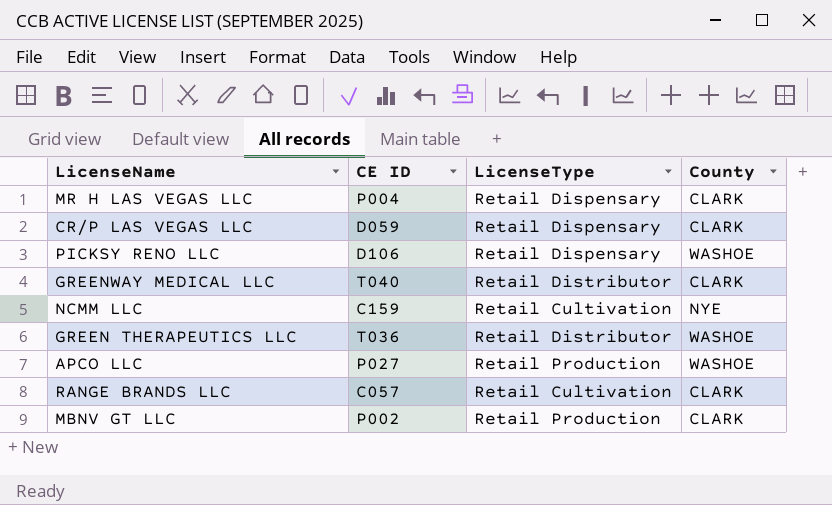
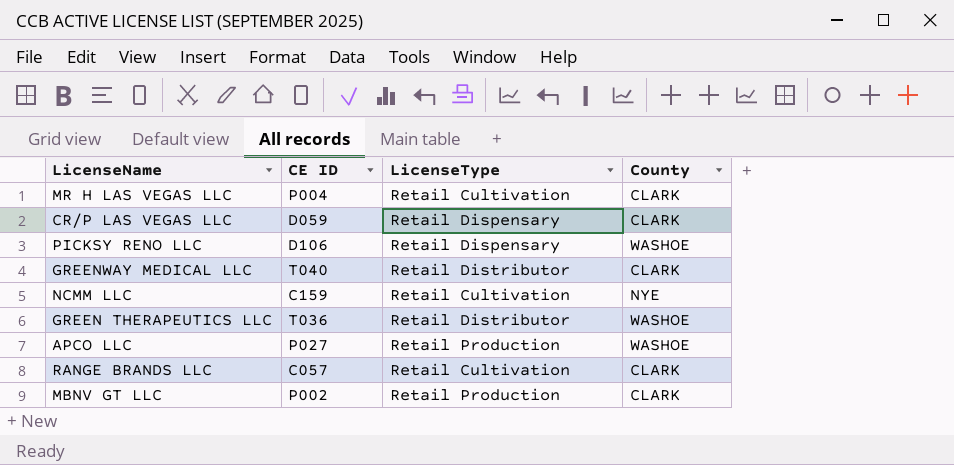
MR H LAS VEGAS LLC | LicenseType: Retail Dispensary -> Retail Cultivation

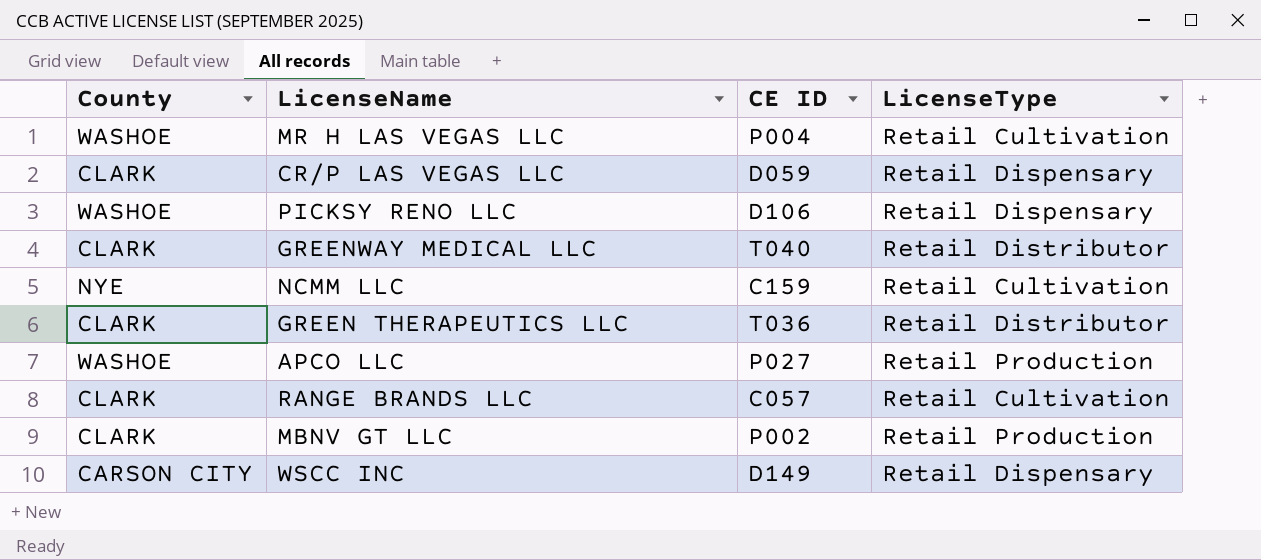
column County | position: 4 -> 1
MR H LAS VEGAS LLC | County: CLARK -> WASHOE
GREEN THERAPEUTICS LLC | County: WASHOE -> CLARK
row WSCC INC: none -> CARSON CITY | D149 | Retail Dispensary

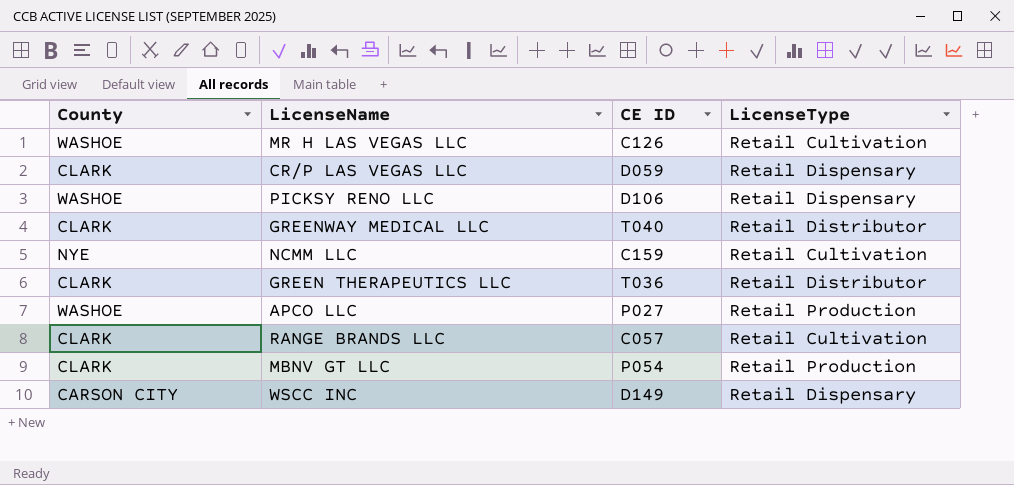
MR H LAS VEGAS LLC | CE ID: P004 -> C126
MBNV GT LLC | CE ID: P002 -> P054

